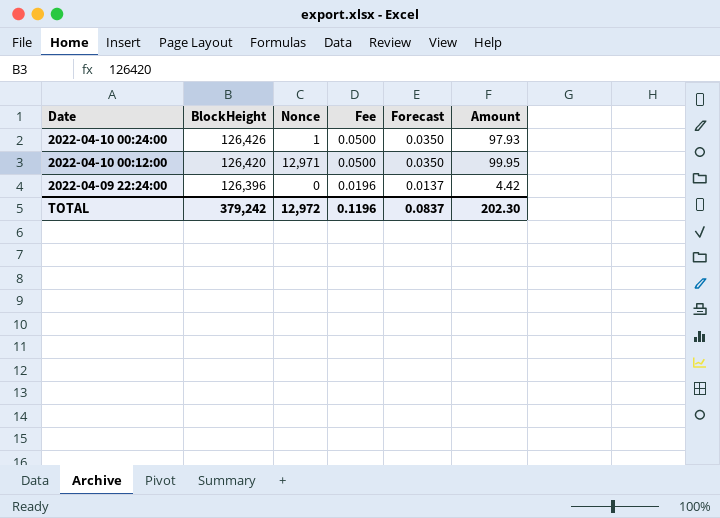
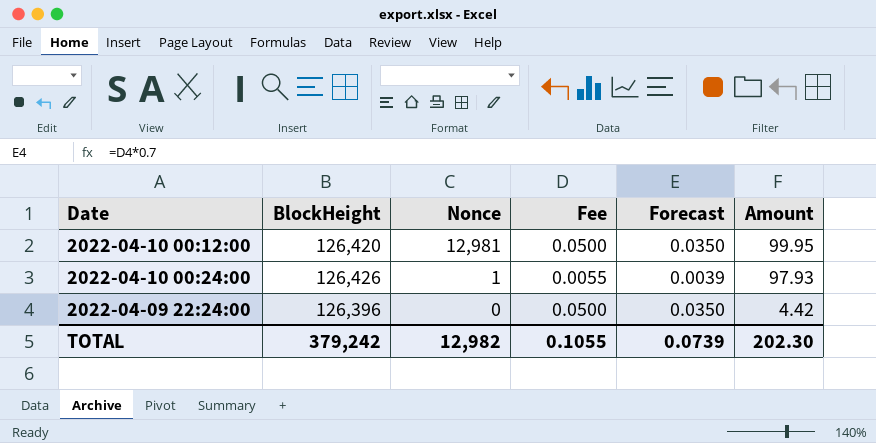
row order: Date descending -> Nonce descending
2022-04-10 00:12:00 | Nonce: 12,971 -> 12,981
2022-04-10 00:24:00 | Fee: 0.0500 -> 0.0055
2022-04-10 00:24:00 | Forecast: 0.0350 -> 0.0039
2022-04-09 22:24:00 | Fee: 0.0196 -> 0.0500
2022-04-09 22:24:00 | Forecast: 0.0137 -> 0.0350
TOTAL | Nonce: 12,972 -> 12,982
TOTAL | Fee: 0.1196 -> 0.1055
TOTAL | Forecast: 0.0837 -> 0.0739

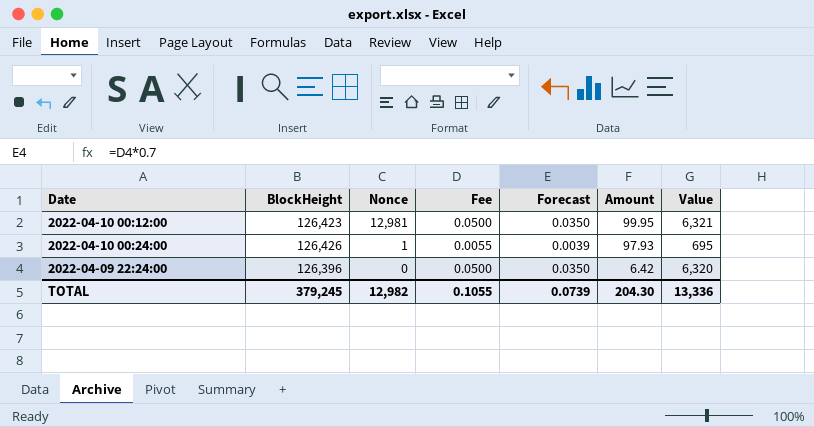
column Value | formula: none -> [BlockHeight] * [Fee]
2022-04-10 00:12:00 | BlockHeight: 126,420 -> 126,423
2022-04-09 22:24:00 | Amount: 4.42 -> 6.42
TOTAL | BlockHeight: 379,242 -> 379,245
TOTAL | Amount: 202.30 -> 204.30

